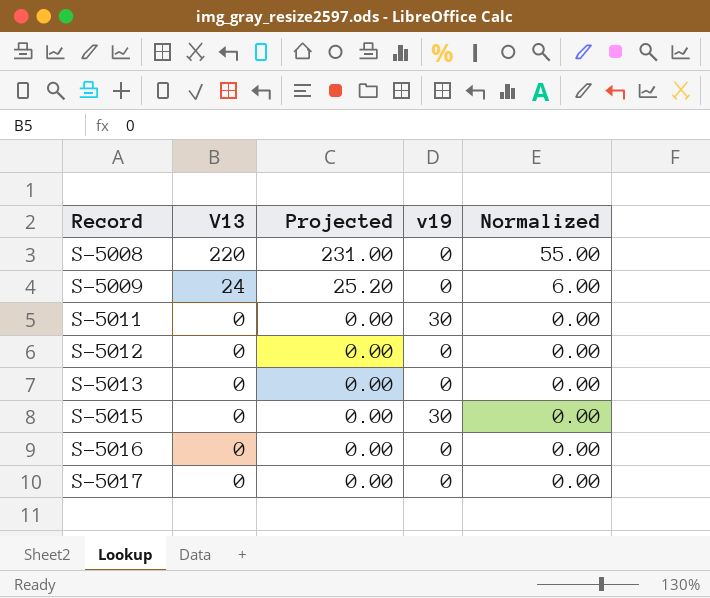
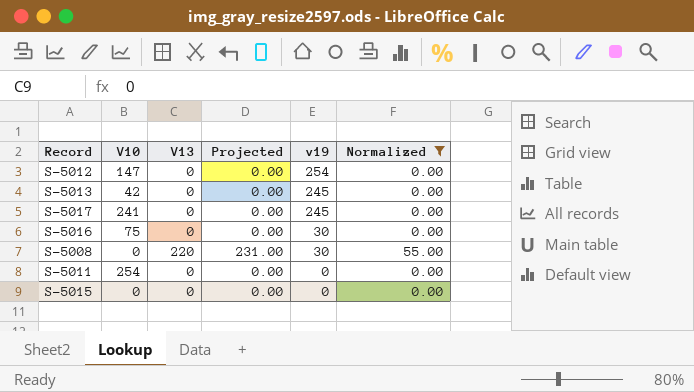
filter: none -> Normalized != 6.00
row order: Record ascending -> v19 descending
column V10 | position: none -> 2
S-5012 | v19: 0 -> 254
S-5013 | v19: 0 -> 245
S-5017 | v19: 0 -> 245
S-5016 | v19: 0 -> 30
S-5008 | v19: 0 -> 30
S-5011 | v19: 30 -> 0
S-5015 | v19: 30 -> 0

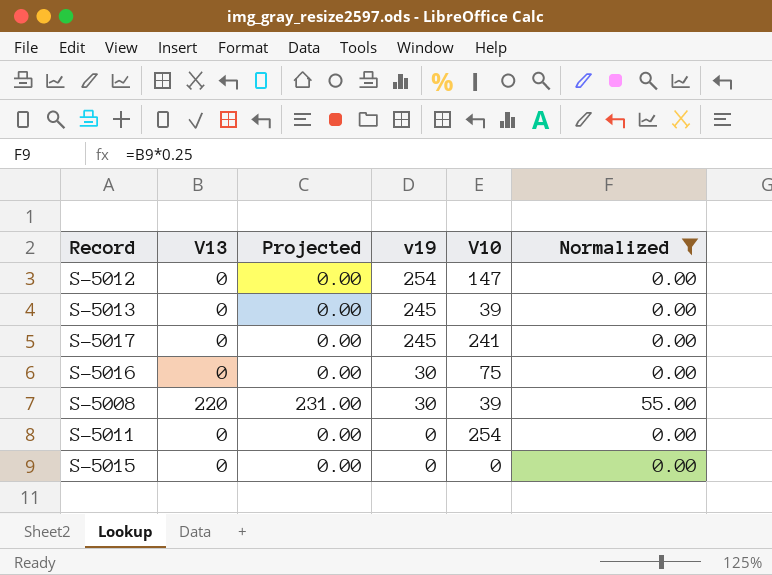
column V10 | position: 2 -> 5
S-5013 | V10: 42 -> 39
S-5008 | V10: 0 -> 39

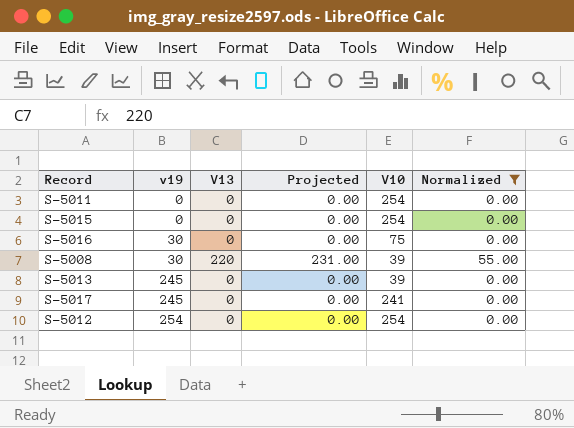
row order: v19 descending -> v19 ascending
column v19 | position: 4 -> 2
S-5015 | V10: 0 -> 254
S-5012 | V10: 147 -> 254

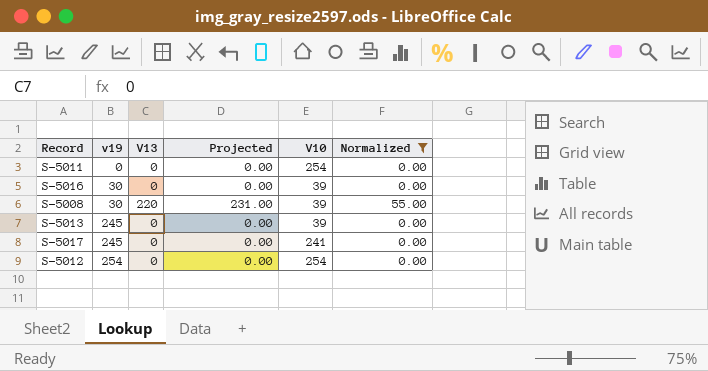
row S-5015: 0 | 0 | 0.00 | 254 | 0.00 -> none
S-5016 | V10: 75 -> 39

